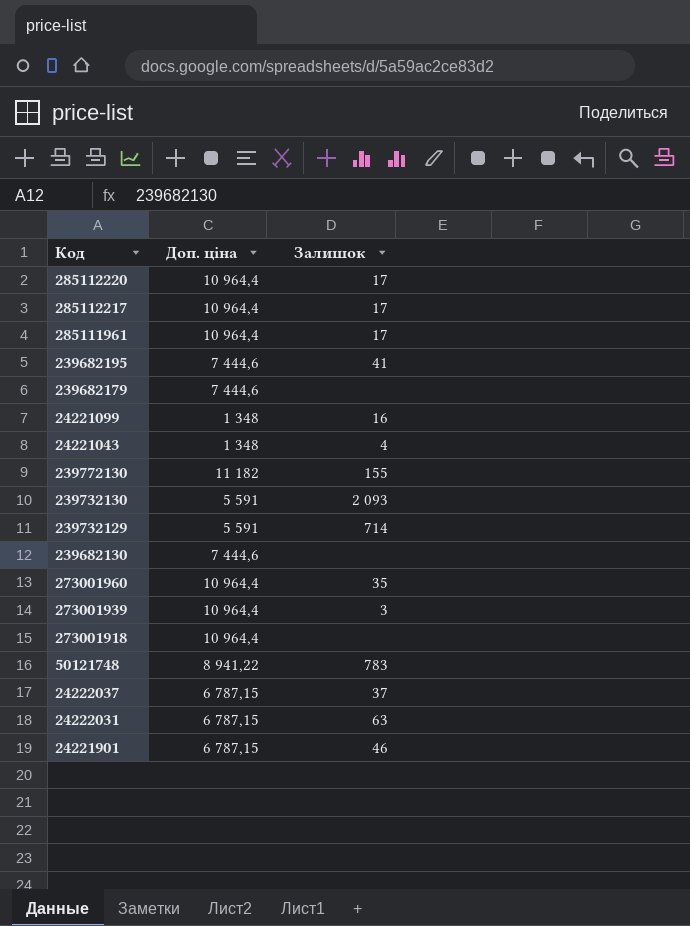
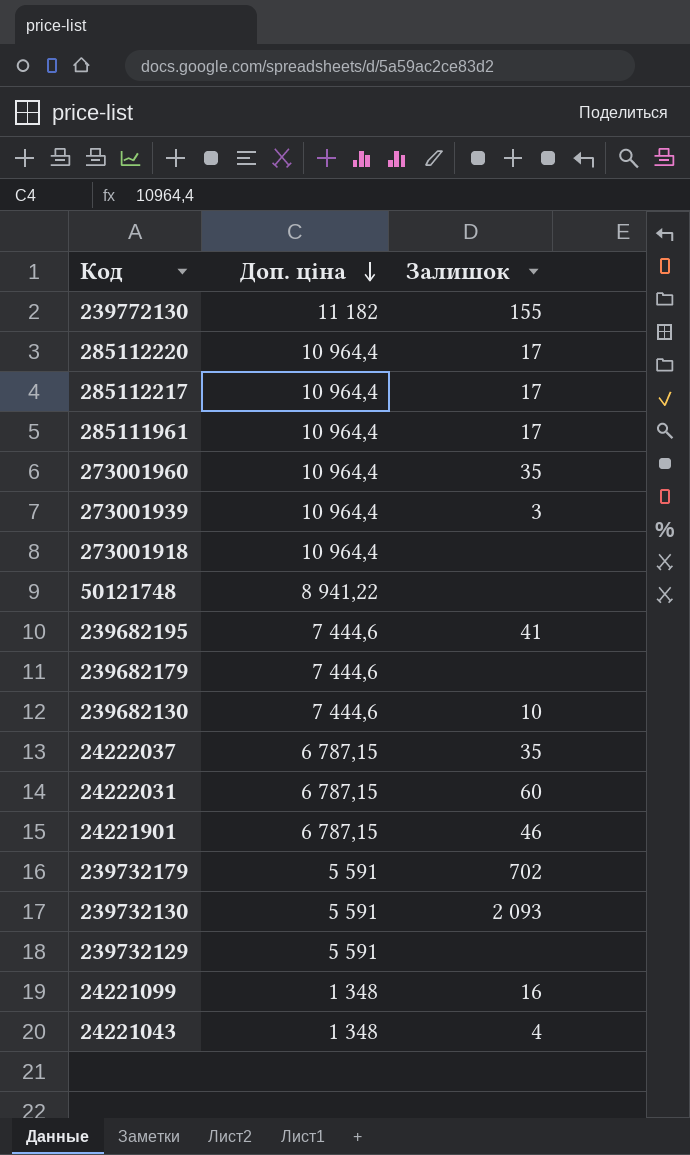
row order: none -> Доп. ціна descending
50121748 | Залишок: 783 -> none
239682130 | Залишок: none -> 10
24222037 | Залишок: 37 -> 35
24222031 | Залишок: 63 -> 60
row 239732179: none -> 5 591 | 702
239732129 | Залишок: 714 -> none

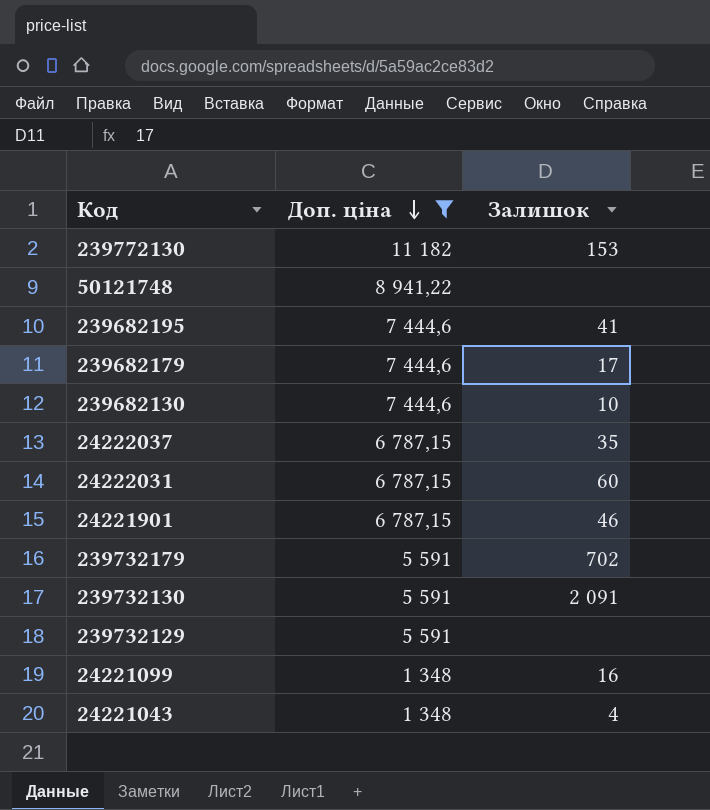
filter: none -> Доп. ціна != 10 964,4
239772130 | Залишок: 155 -> 153
239682179 | Залишок: none -> 17
239732130 | Залишок: 2 093 -> 2 091

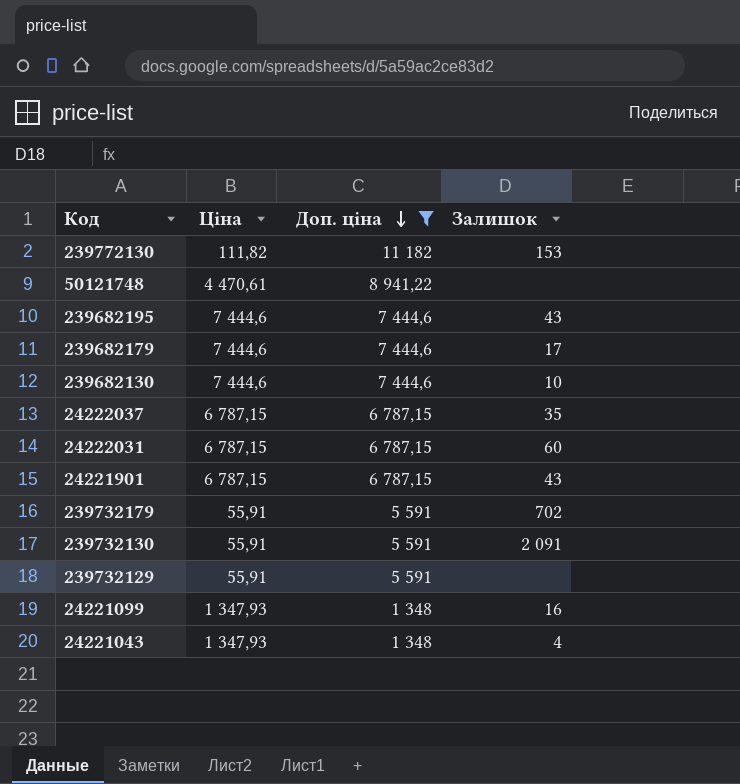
column Ціна | position: none -> 2
239682195 | Залишок: 41 -> 43
24221901 | Залишок: 46 -> 43

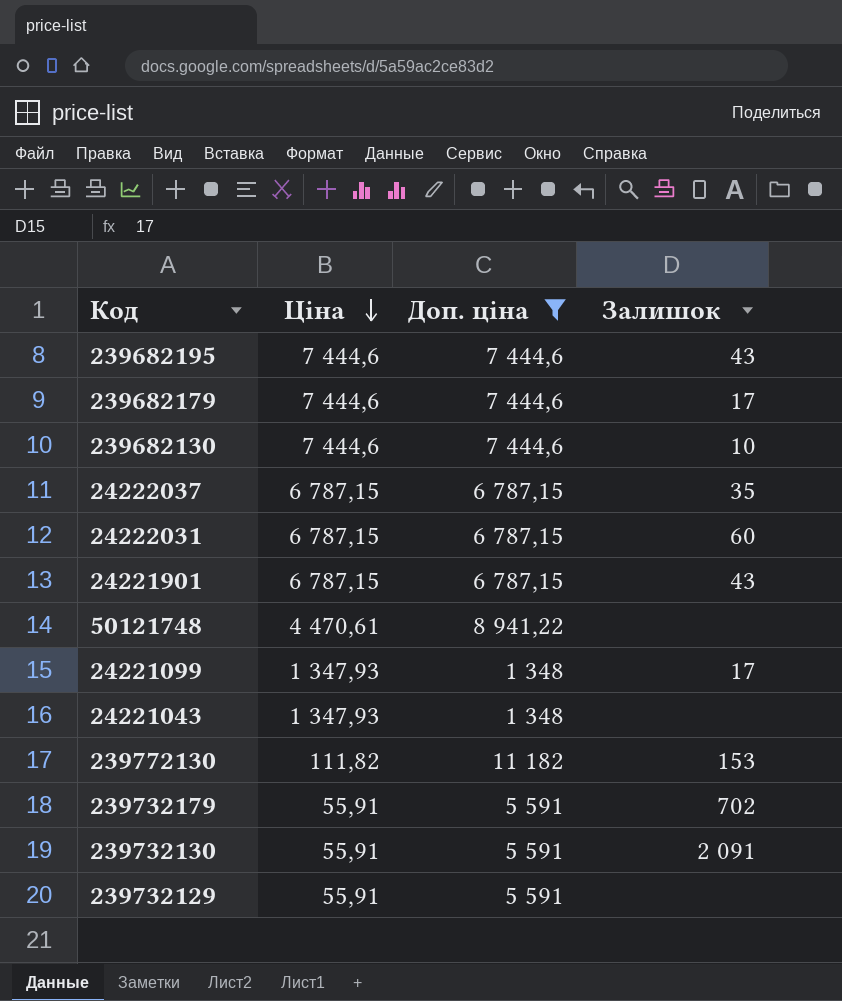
row order: Доп. ціна descending -> Ціна descending
24221099 | Залишок: 16 -> 17
24221043 | Залишок: 4 -> none

